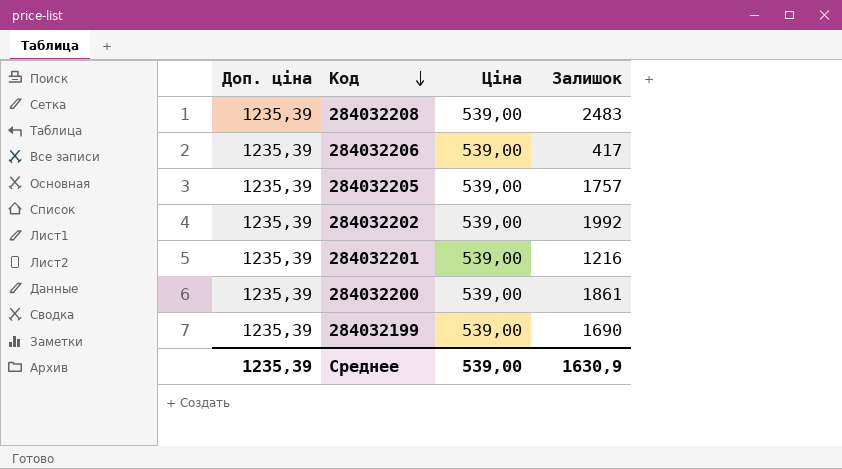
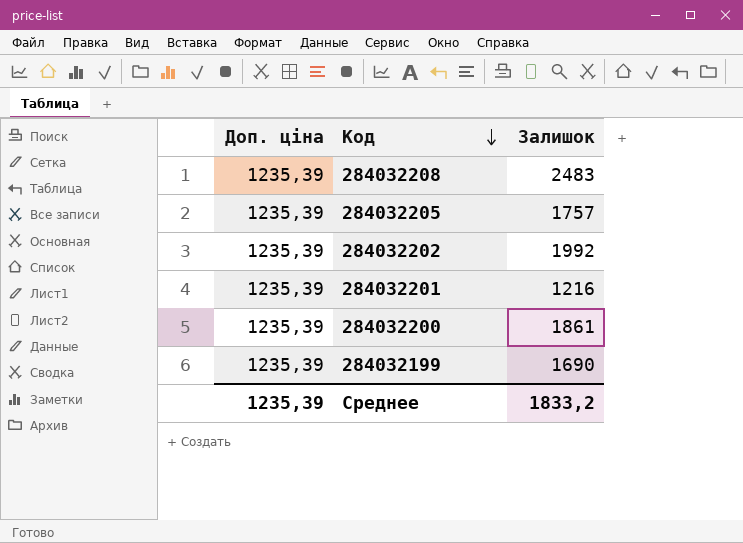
column Ціна | position: 3 -> none
row 284032206: 1235,39 | 539,00 | 417 -> none
Среднее | Залишок: 1630,9 -> 1833,2

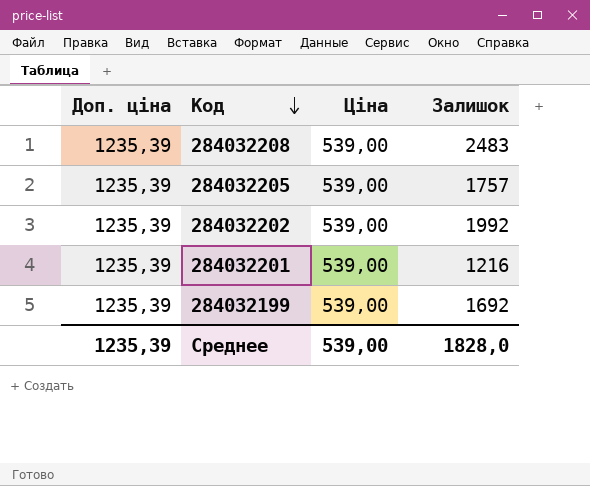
column Ціна | position: none -> 3
row 284032200: 1235,39 | 1861 -> none
284032199 | Залишок: 1690 -> 1692
Среднее | Залишок: 1833,2 -> 1828,0

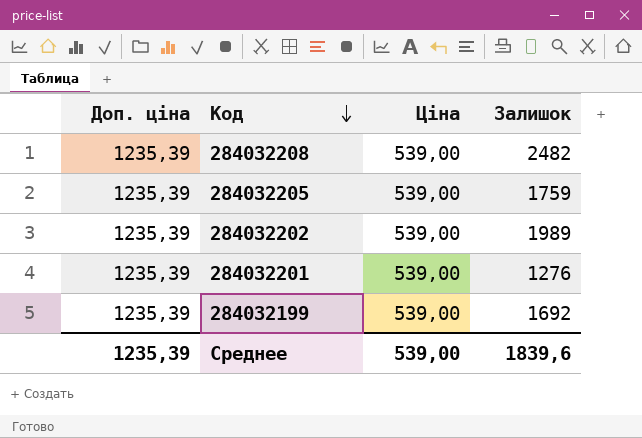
284032208 | Залишок: 2483 -> 2482
284032205 | Залишок: 1757 -> 1759
284032202 | Залишок: 1992 -> 1989
284032201 | Залишок: 1216 -> 1276
Среднее | Залишок: 1828,0 -> 1839,6

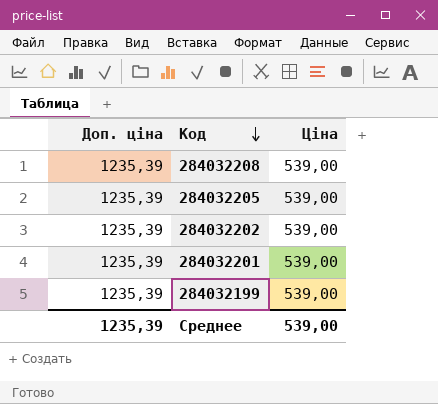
column Залишок | position: 4 -> none

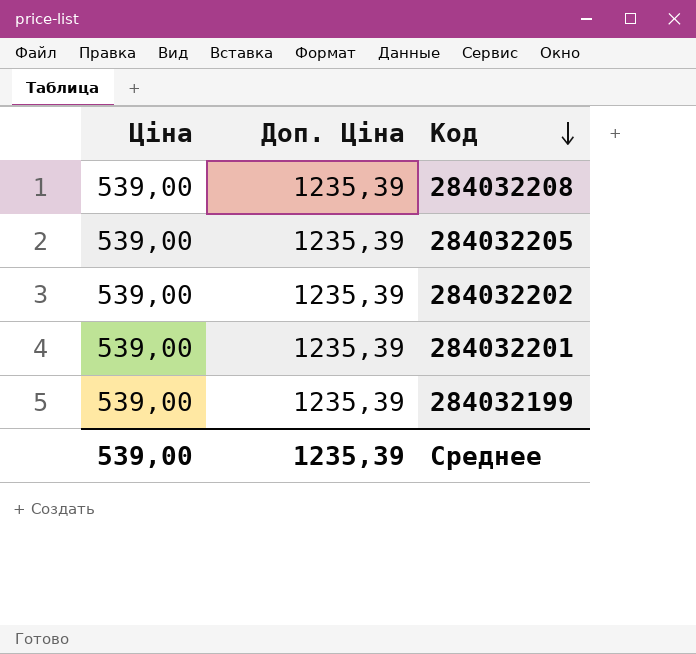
column Ціна | position: 3 -> 1
column name: Доп. ціна -> Доп. Ціна

